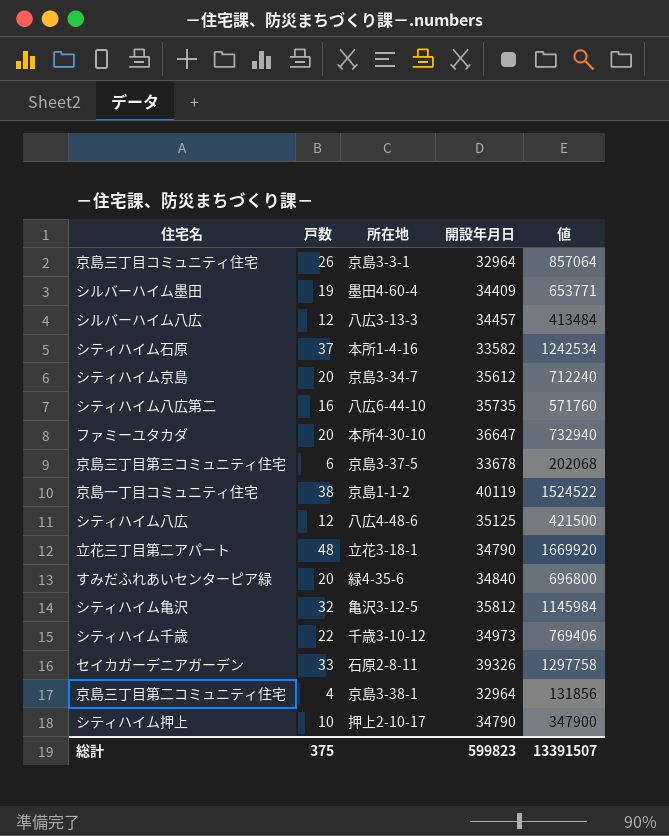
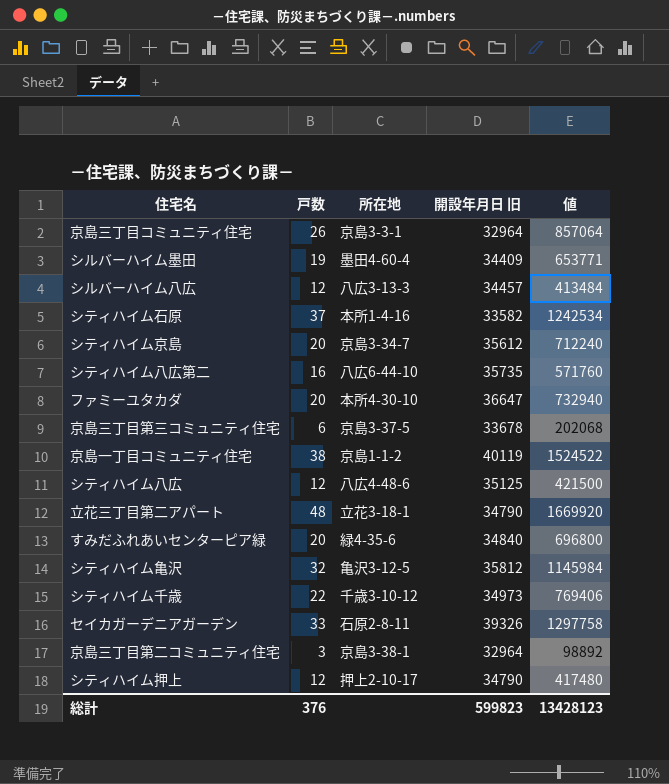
column name: 開設年月日 -> 開設年月日 旧
京島三丁目第二コミュニティ住宅 | 戸数: 4 -> 3
京島三丁目第二コミュニティ住宅 | 値: 131856 -> 98892
シティハイム押上 | 戸数: 10 -> 12
シティハイム押上 | 値: 347900 -> 417480
総計 | 戸数: 375 -> 376
総計 | 値: 13391507 -> 13428123

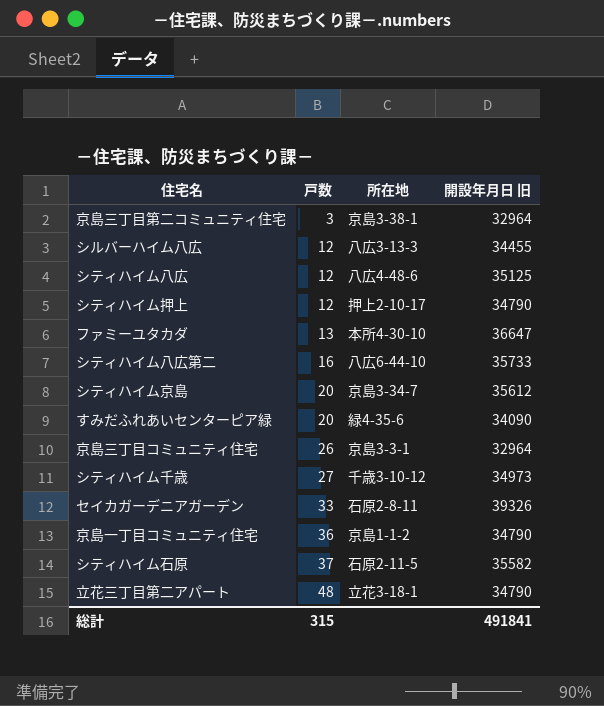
row order: none -> 戸数 ascending
column 値 | formula: [戸数] * [開設年月日 旧] -> none
row シルバーハイム墨田: 19 | 墨田4-60-4 | 34409 | 653771 -> none
row 京島三丁目第三コミュニティ住宅: 6 | 京島3-37-5 | 33678 | 202068 -> none
row シティハイム亀沢: 32 | 亀沢3-12-5 | 35812 | 1145984 -> none
シルバーハイム八広 | 開設年月日 旧: 34457 -> 34455
ファミーユタカダ | 戸数: 20 -> 13
シティハイム八広第二 | 開設年月日 旧: 35735 -> 35733
すみだふれあいセンターピア緑 | 開設年月日 旧: 34840 -> 34090
シティハイム千歳 | 戸数: 22 -> 27
京島一丁目コミュニティ住宅 | 戸数: 38 -> 36
京島一丁目コミュニティ住宅 | 開設年月日 旧: 40119 -> 34790
シティハイム石原 | 所在地: 本所1-4-16 -> 石原2-11-5
シティハイム石原 | 開設年月日 旧: 33582 -> 35582
総計 | 戸数: 376 -> 315
総計 | 開設年月日 旧: 599823 -> 491841

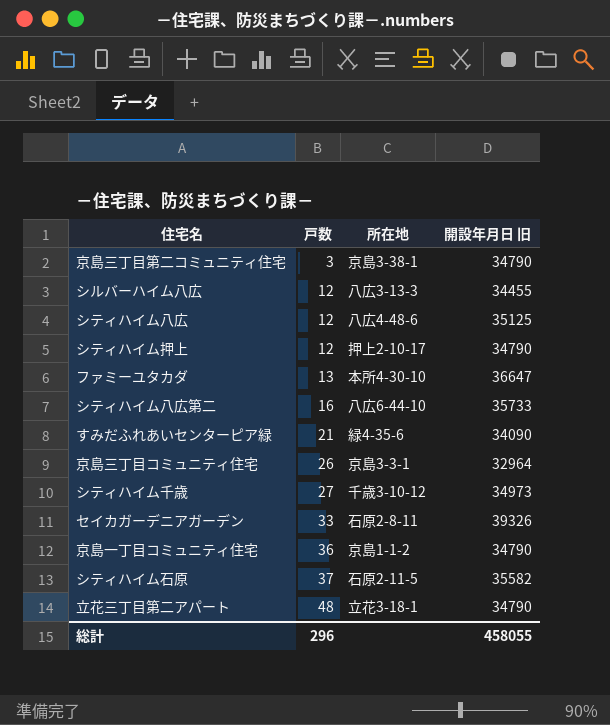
row シティハイム京島: 20 | 京島3-34-7 | 35612 -> none
京島三丁目第二コミュニティ住宅 | 開設年月日 旧: 32964 -> 34790
すみだふれあいセンターピア緑 | 戸数: 20 -> 21
総計 | 戸数: 315 -> 296
総計 | 開設年月日 旧: 491841 -> 458055

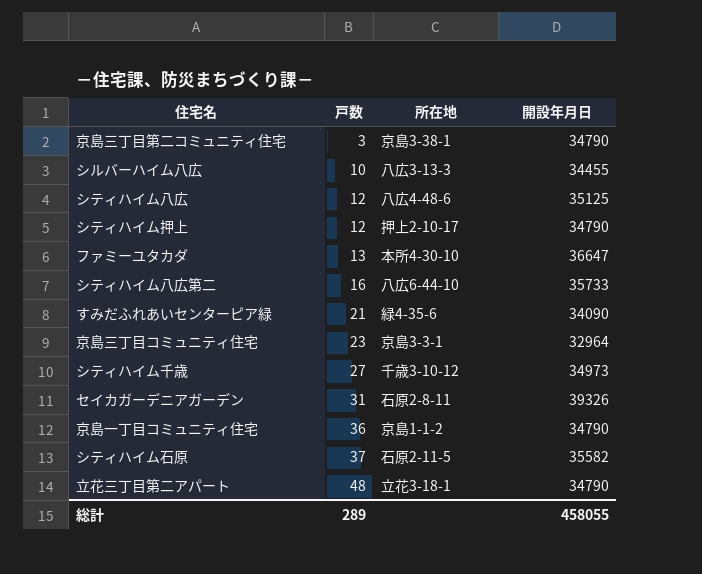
column name: 開設年月日 旧 -> 開設年月日
シルバーハイム八広 | 戸数: 12 -> 10
京島三丁目コミュニティ住宅 | 戸数: 26 -> 23
セイカガーデニアガーデン | 戸数: 33 -> 31
総計 | 戸数: 296 -> 289

